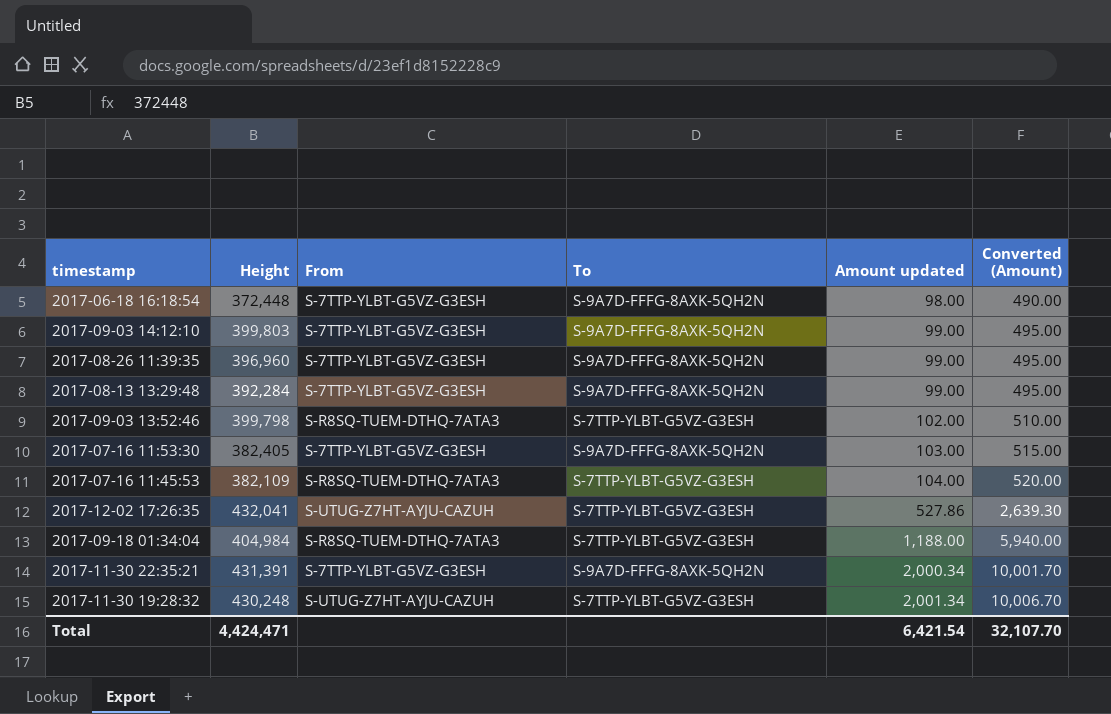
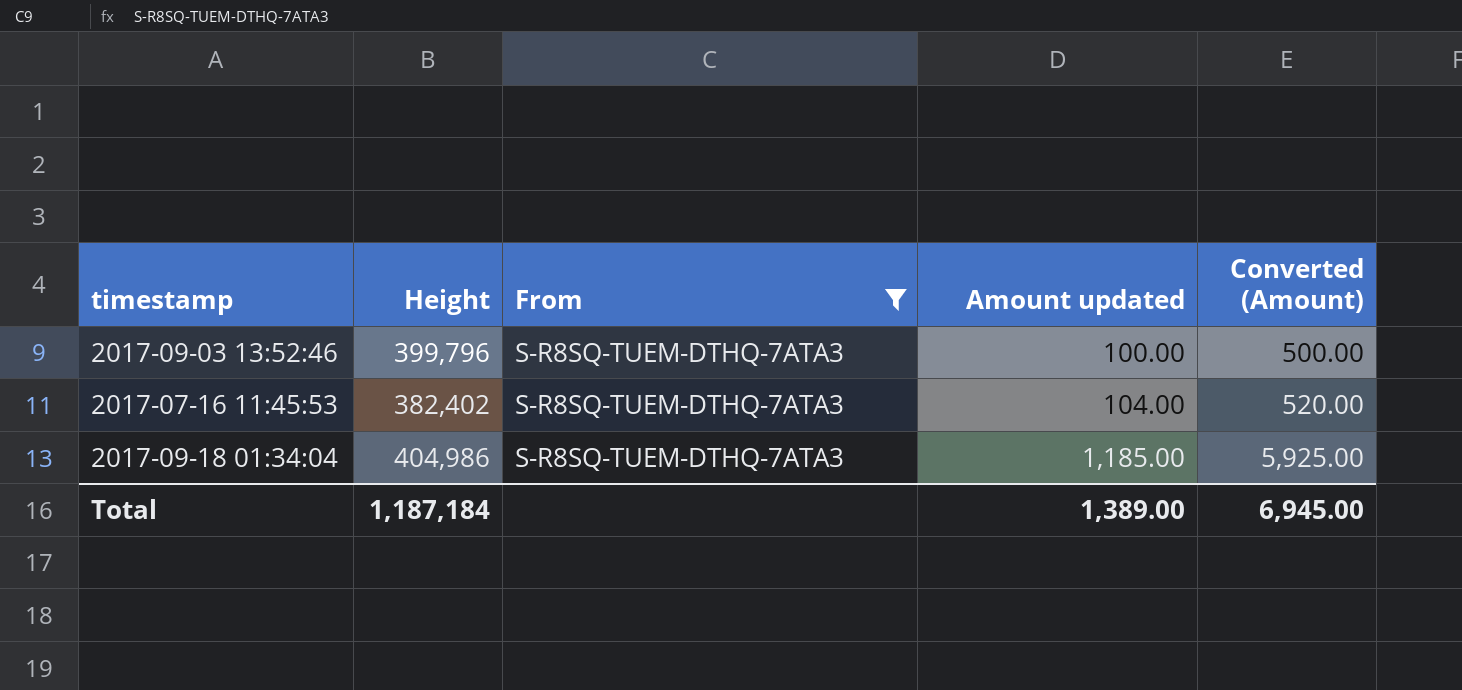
filter: none -> From = S-R8SQ-TUEM-DTHQ-7ATA3
column To | position: 4 -> none
2017-09-03 13:52:46 | Height: 399,798 -> 399,796
2017-09-03 13:52:46 | Amount updated: 102.00 -> 100.00
2017-09-03 13:52:46 | Converted (Amount): 510.00 -> 500.00
2017-07-16 11:45:53 | Height: 382,109 -> 382,402
2017-09-18 01:34:04 | Height: 404,984 -> 404,986
2017-09-18 01:34:04 | Amount updated: 1,188.00 -> 1,185.00
2017-09-18 01:34:04 | Converted (Amount): 5,940.00 -> 5,925.00
Total | Height: 4,424,471 -> 1,187,184
Total | Amount updated: 6,421.54 -> 1,389.00
Total | Converted (Amount): 32,107.70 -> 6,945.00

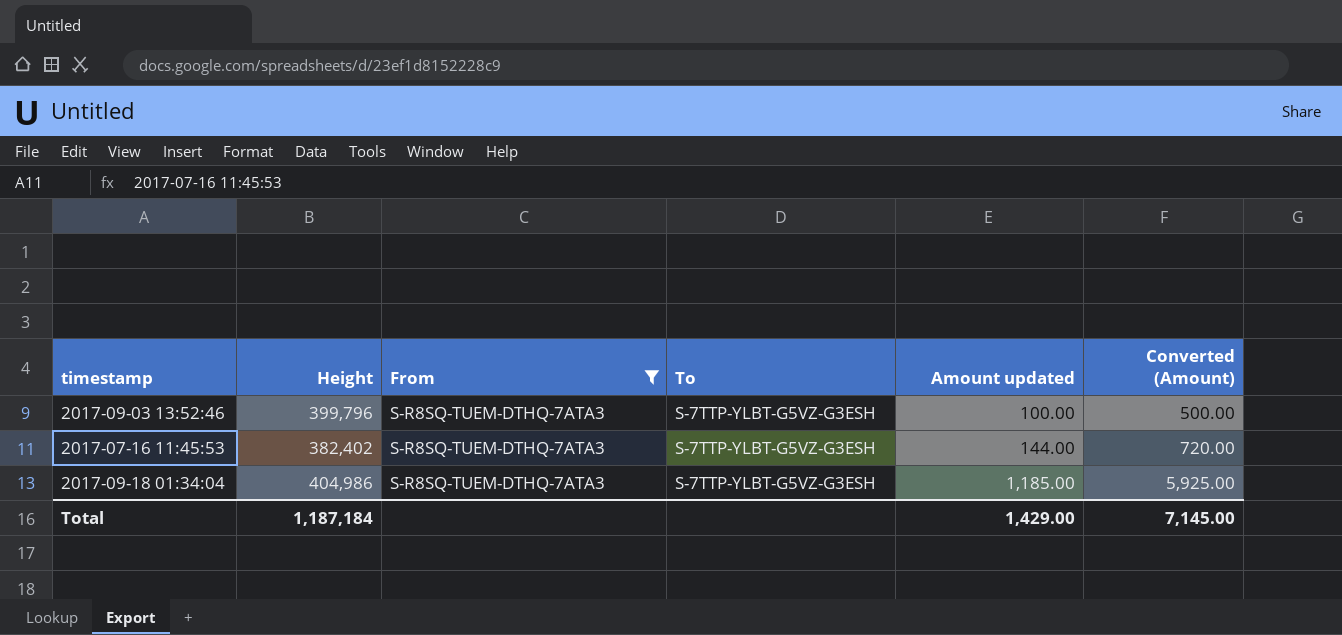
column To | position: none -> 4
2017-07-16 11:45:53 | Amount updated: 104.00 -> 144.00
2017-07-16 11:45:53 | Converted (Amount): 520.00 -> 720.00
Total | Amount updated: 1,389.00 -> 1,429.00
Total | Converted (Amount): 6,945.00 -> 7,145.00

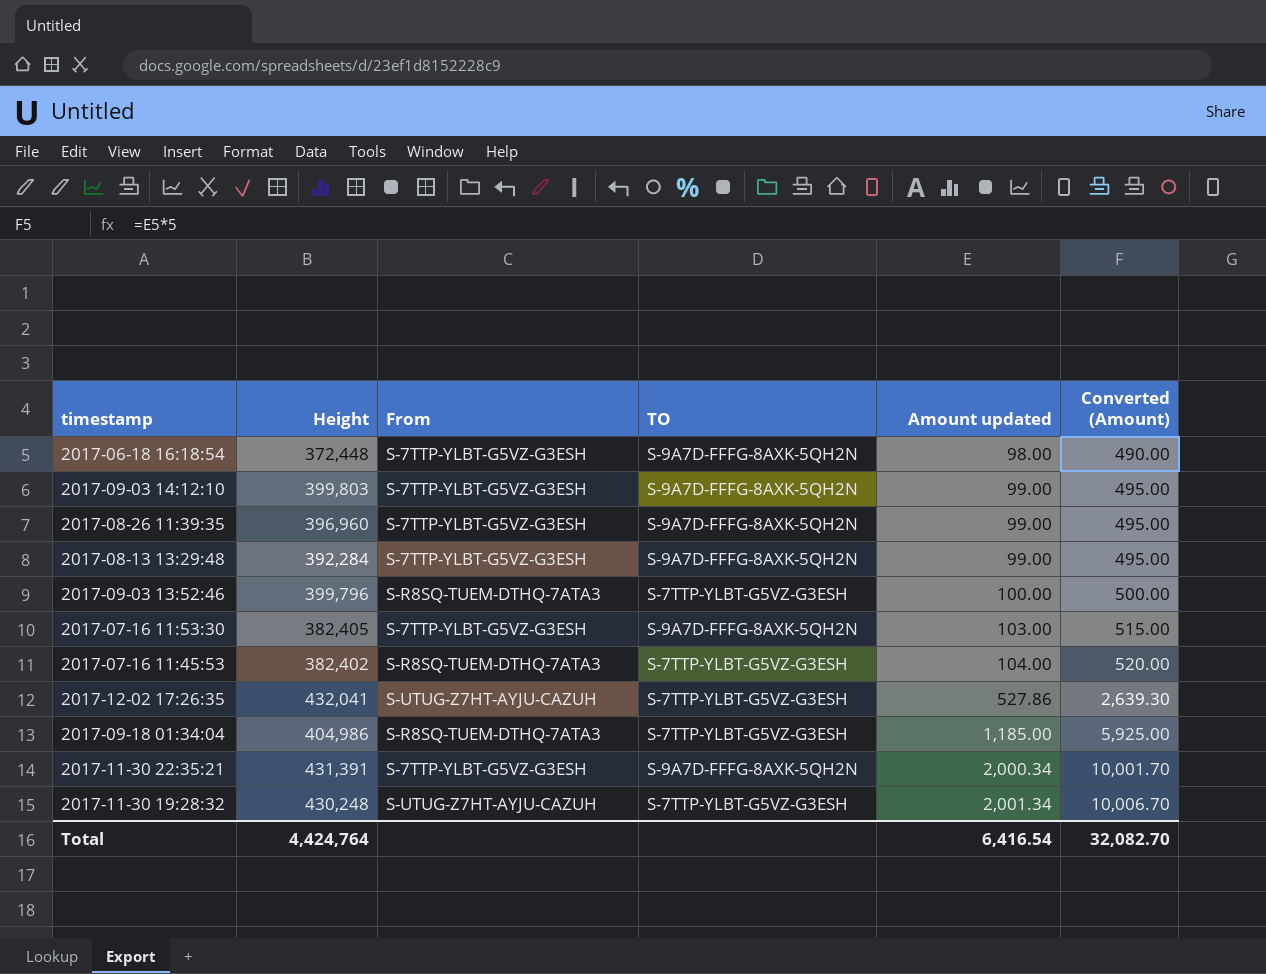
filter: From = S-R8SQ-TUEM-DTHQ-7ATA3 -> none
column name: To -> TO
2017-07-16 11:45:53 | Amount updated: 144.00 -> 104.00
2017-07-16 11:45:53 | Converted (Amount): 720.00 -> 520.00
Total | Height: 1,187,184 -> 4,424,764
Total | Amount updated: 1,429.00 -> 6,416.54
Total | Converted (Amount): 7,145.00 -> 32,082.70

